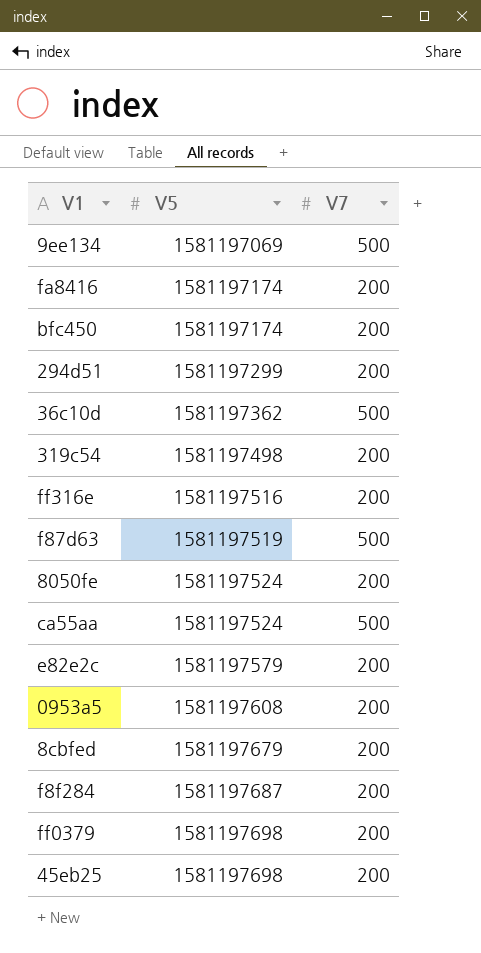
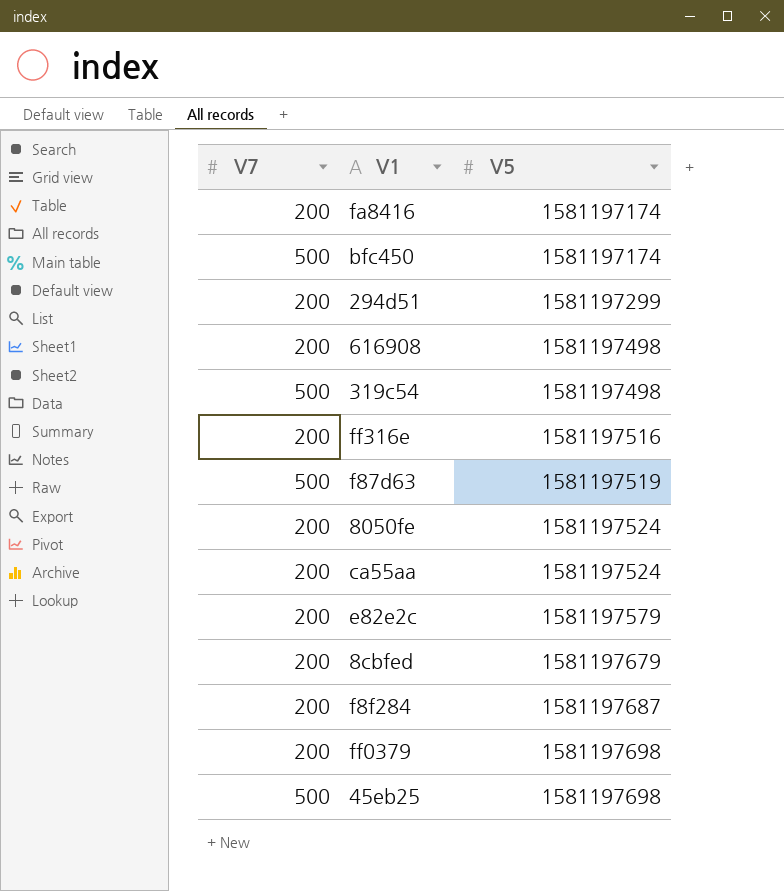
column V7 | position: 3 -> 1
row 9ee134: 1581197069 | 500 -> none
row 36c10d: 1581197362 | 500 -> none
row 0953a5: 1581197608 | 200 -> none
bfc450 | V7: 200 -> 500
row 616908: none -> 200 | 1581197498
319c54 | V7: 200 -> 500
ca55aa | V7: 500 -> 200
45eb25 | V7: 200 -> 500

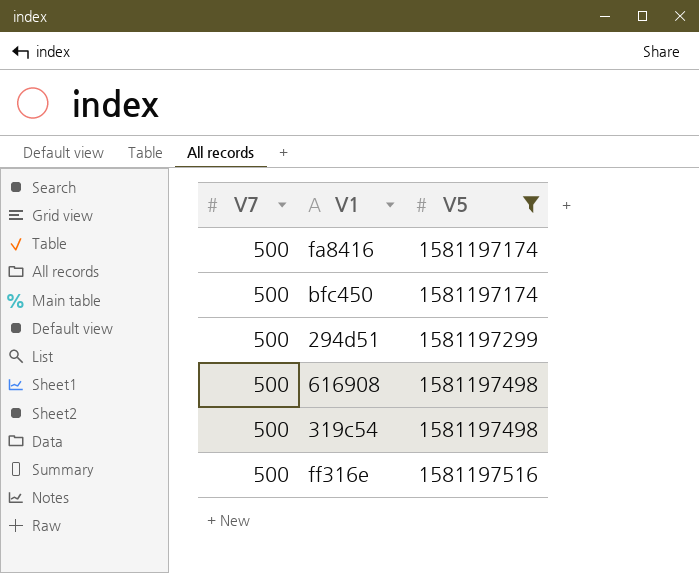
filter: none -> V5 <= 1581197516
fa8416 | V7: 200 -> 500
294d51 | V7: 200 -> 500
616908 | V7: 200 -> 500
ff316e | V7: 200 -> 500

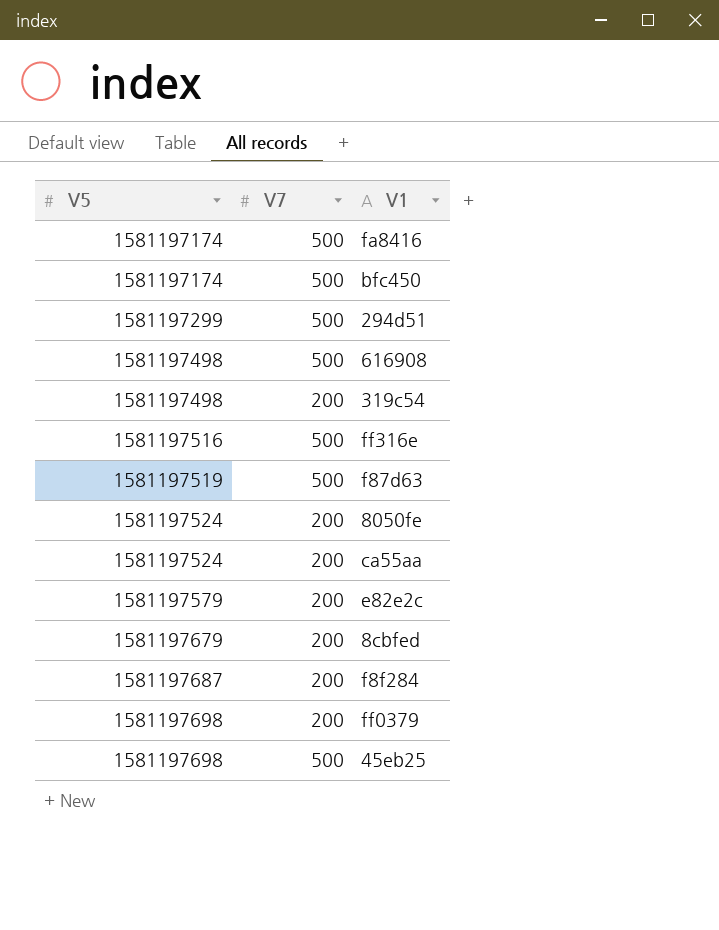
filter: V5 <= 1581197516 -> none
column V5 | position: 3 -> 1
319c54 | V7: 500 -> 200

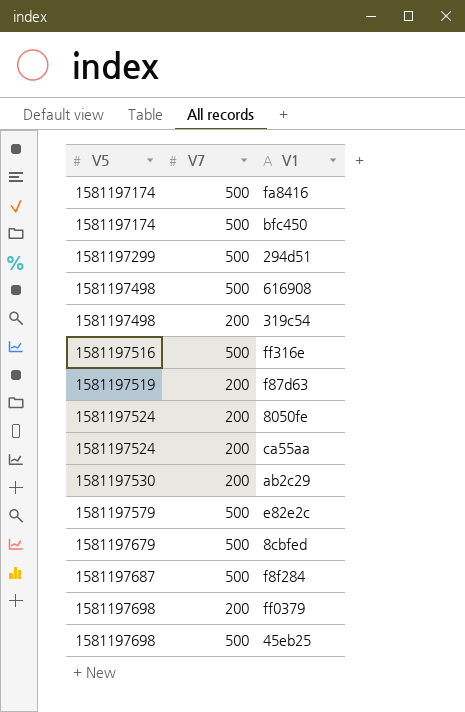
f87d63 | V7: 500 -> 200
row ab2c29: none -> 1581197530 | 200
e82e2c | V7: 200 -> 500
8cbfed | V7: 200 -> 500
f8f284 | V7: 200 -> 500

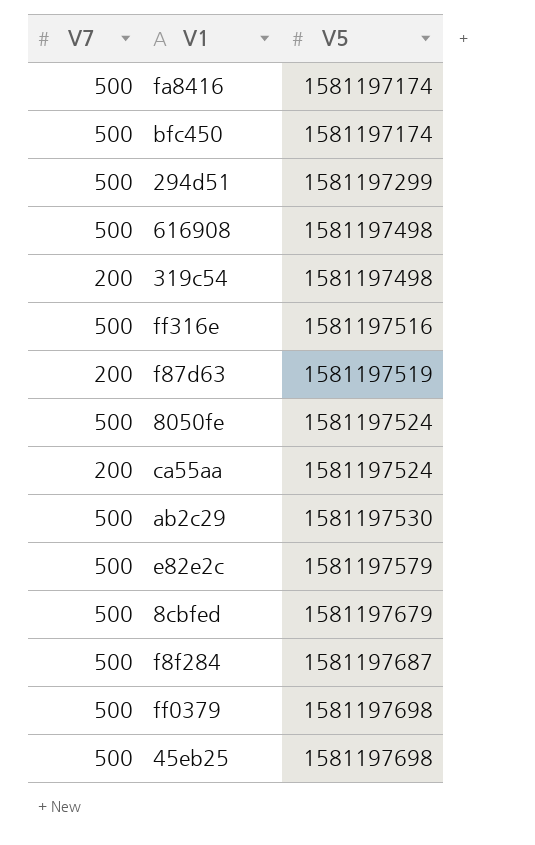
column V5 | position: 1 -> 3
8050fe | V7: 200 -> 500
ab2c29 | V7: 200 -> 500
ff0379 | V7: 200 -> 500

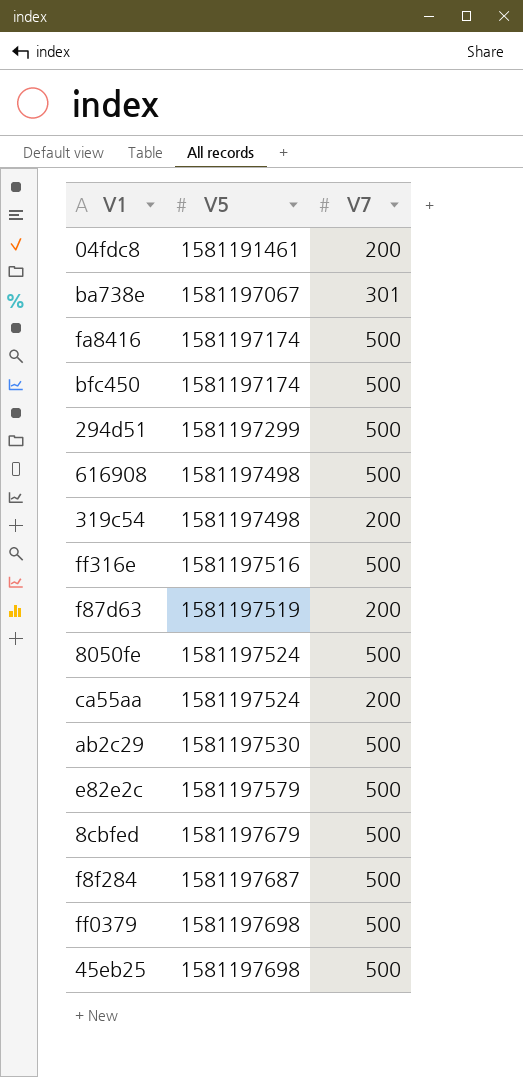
column V7 | position: 1 -> 3
row 04fdc8: none -> 1581191461 | 200
row ba738e: none -> 1581197067 | 301

